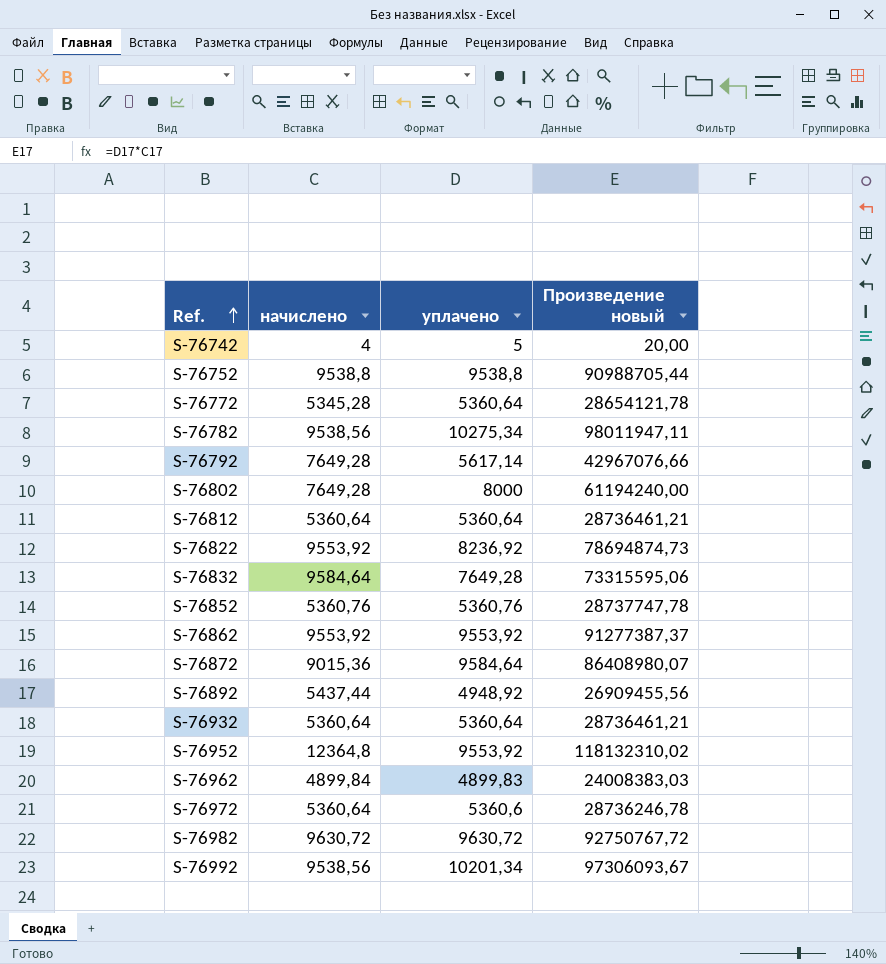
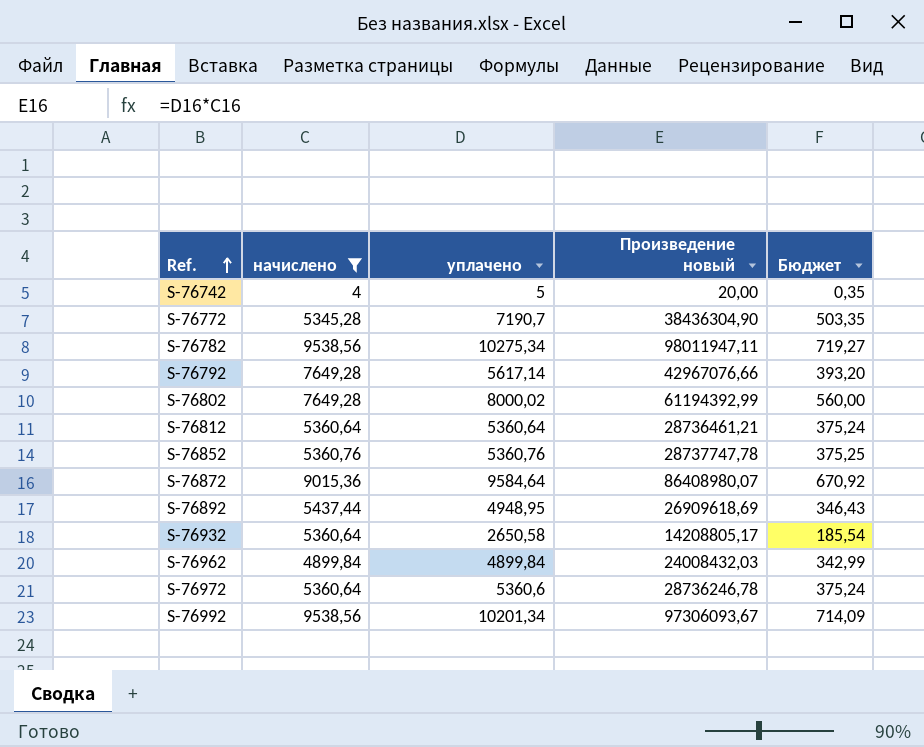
filter: none -> начислено <= 9538,56
column Бюджет | formula: none -> [уплачено] * 0,07
S-76772 | уплачено: 5360,64 -> 7190,7
S-76772 | Произведение новый: 28654121,78 -> 38436304,90
S-76802 | уплачено: 8000 -> 8000,02
S-76802 | Произведение новый: 61194240,00 -> 61194392,99
S-76892 | уплачено: 4948,92 -> 4948,95
S-76892 | Произведение новый: 26909455,56 -> 26909618,69
S-76932 | уплачено: 5360,64 -> 2650,58
S-76932 | Произведение новый: 28736461,21 -> 14208805,17
S-76962 | уплачено: 4899,83 -> 4899,84
S-76962 | Произведение новый: 24008383,03 -> 24008432,03

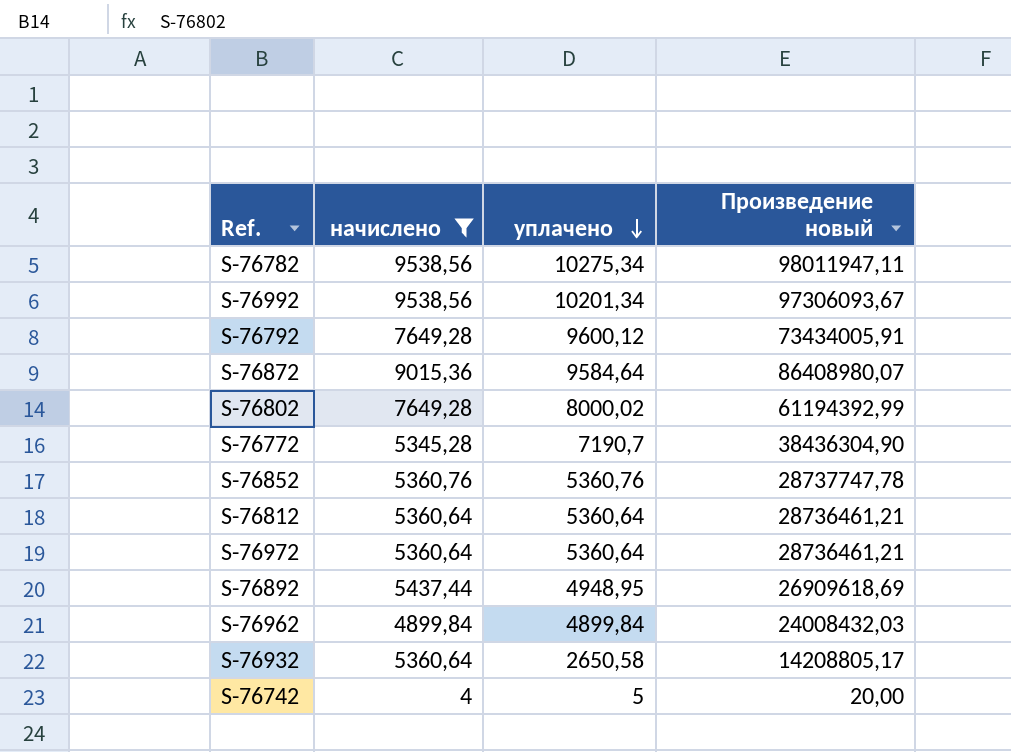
row order: Ref. ascending -> уплачено descending
column Бюджет | formula: [уплачено] * 0,07 -> none
S-76792 | уплачено: 5617,14 -> 9600,12
S-76792 | Произведение новый: 42967076,66 -> 73434005,91
S-76972 | уплачено: 5360,6 -> 5360,64
S-76972 | Произведение новый: 28736246,78 -> 28736461,21

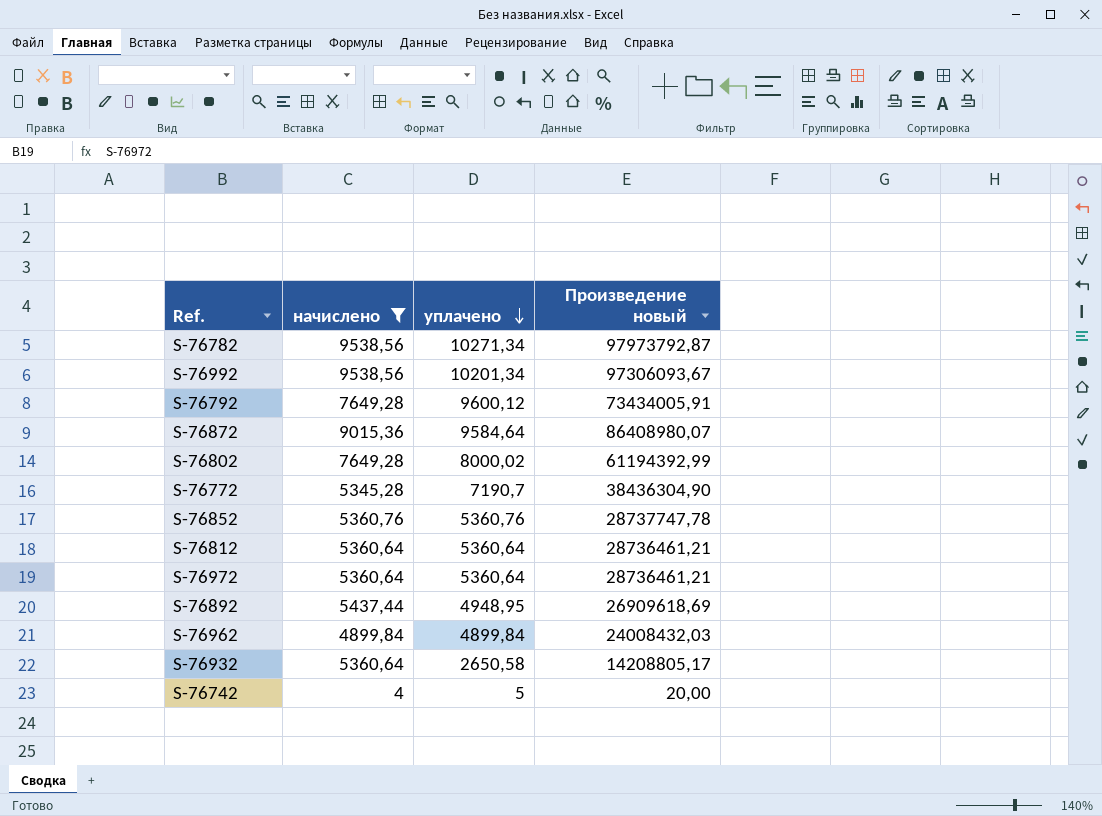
S-76782 | уплачено: 10275,34 -> 10271,34
S-76782 | Произведение новый: 98011947,11 -> 97973792,87

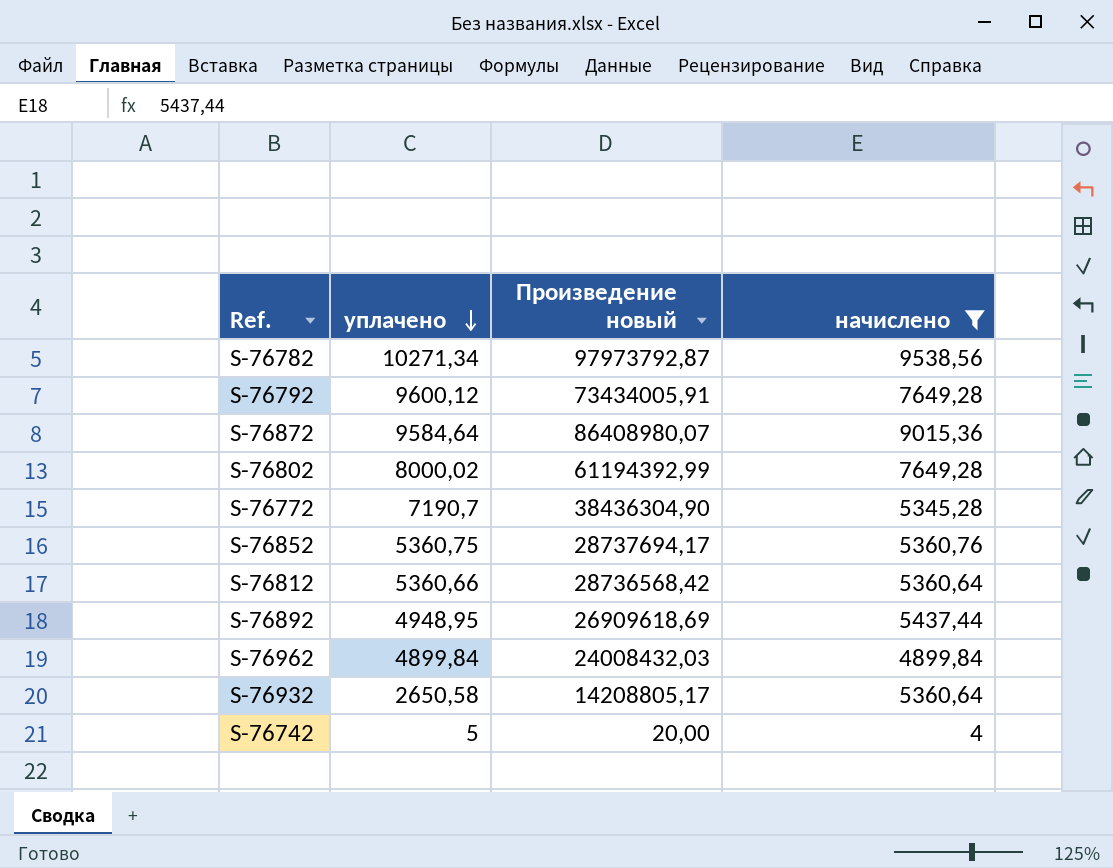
column начислено | position: 2 -> 4
row S-76992: 9538,56 | 10201,34 | 97306093,67 -> none
row S-76972: 5360,64 | 5360,64 | 28736461,21 -> none
S-76852 | уплачено: 5360,76 -> 5360,75
S-76852 | Произведение новый: 28737747,78 -> 28737694,17
S-76812 | уплачено: 5360,64 -> 5360,66
S-76812 | Произведение новый: 28736461,21 -> 28736568,42

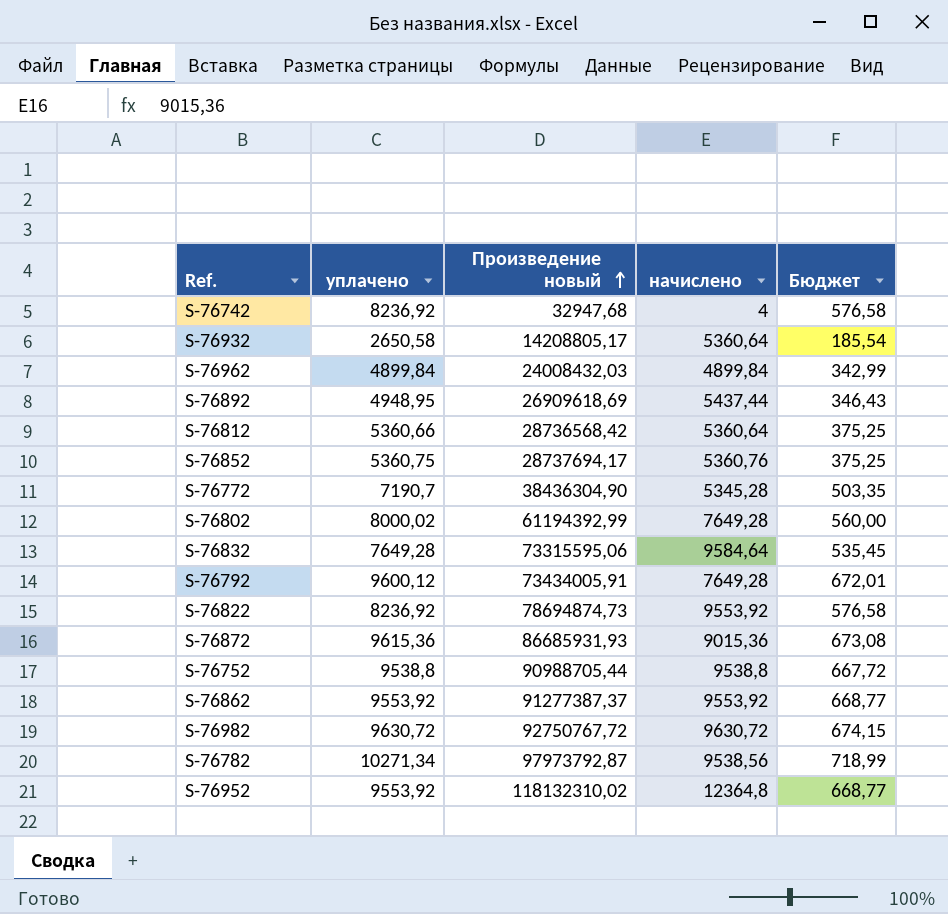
filter: начислено <= 9538,56 -> none
row order: уплачено descending -> Произведение новый ascending
column Бюджет | formula: none -> [уплачено] * 0,07
S-76742 | уплачено: 5 -> 8236,92
S-76742 | Произведение новый: 20,00 -> 32947,68
S-76872 | уплачено: 9584,64 -> 9615,36
S-76872 | Произведение новый: 86408980,07 -> 86685931,93

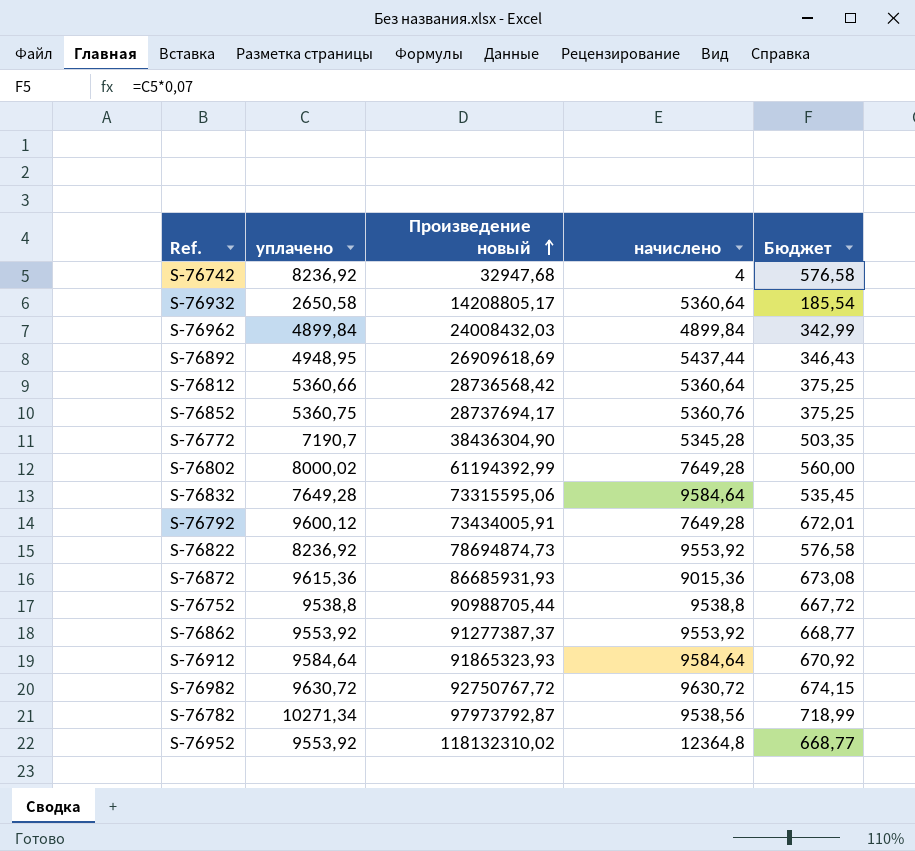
row S-76912: none -> 9584,64 | 91865323,93 | 9584,64 | 670,92

